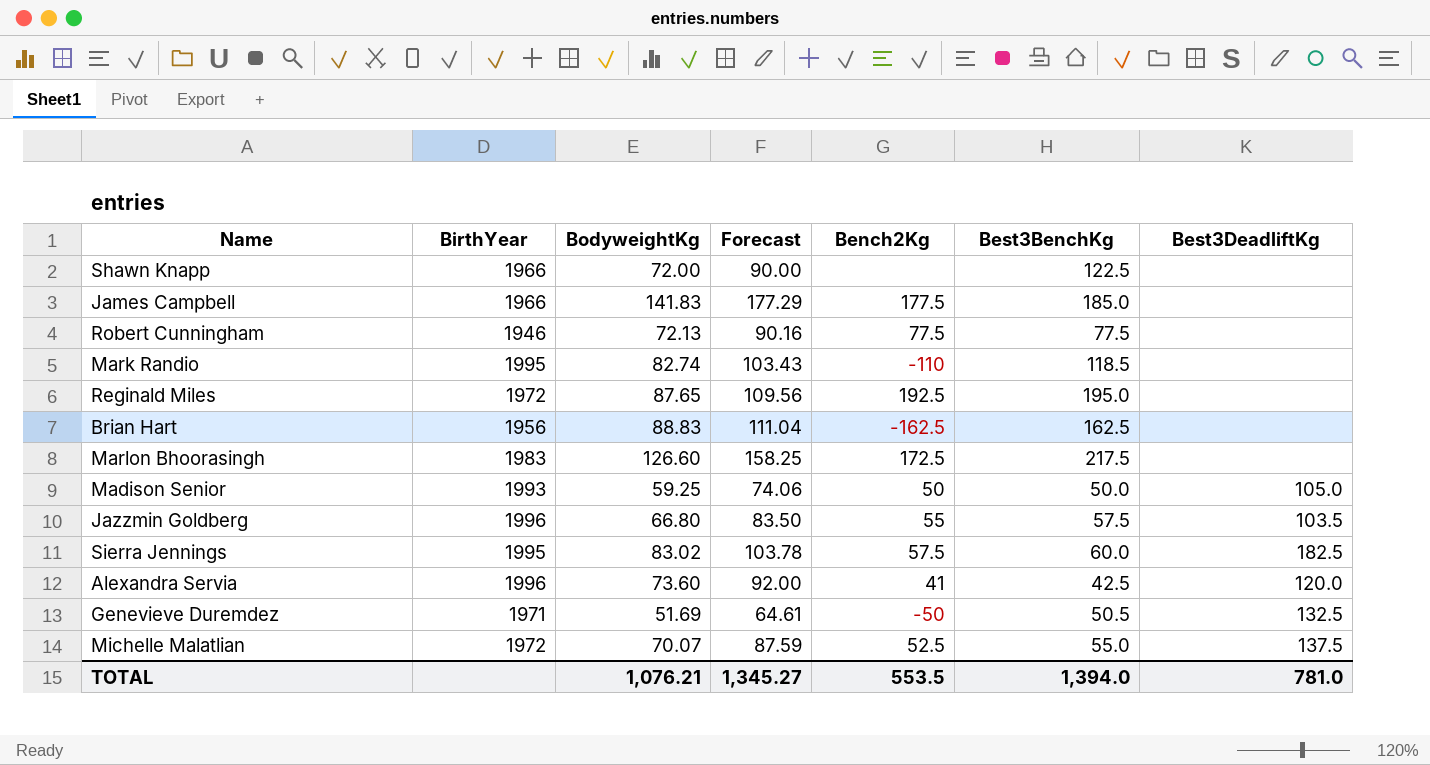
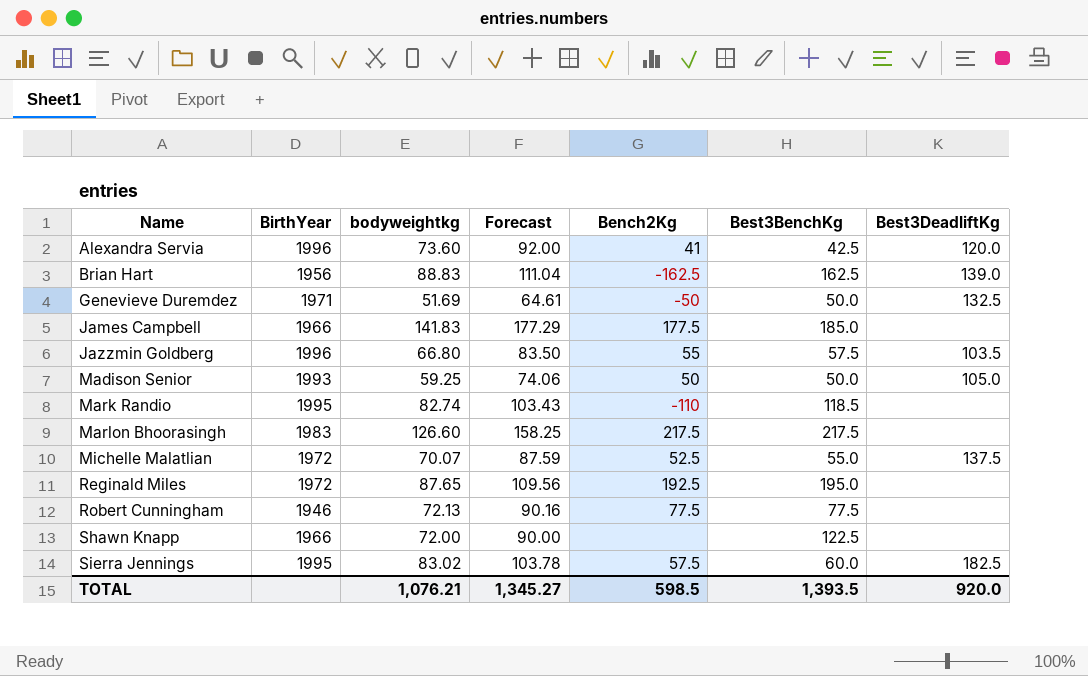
row order: none -> Name ascending
column name: BodyweightKg -> bodyweightkg
Brian Hart | Best3DeadliftKg: none -> 139.0
Genevieve Duremdez | Best3BenchKg: 50.5 -> 50.0
Marlon Bhoorasingh | Bench2Kg: 172.5 -> 217.5
TOTAL | Bench2Kg: 553.5 -> 598.5
TOTAL | Best3BenchKg: 1,394.0 -> 1,393.5
TOTAL | Best3DeadliftKg: 781.0 -> 920.0

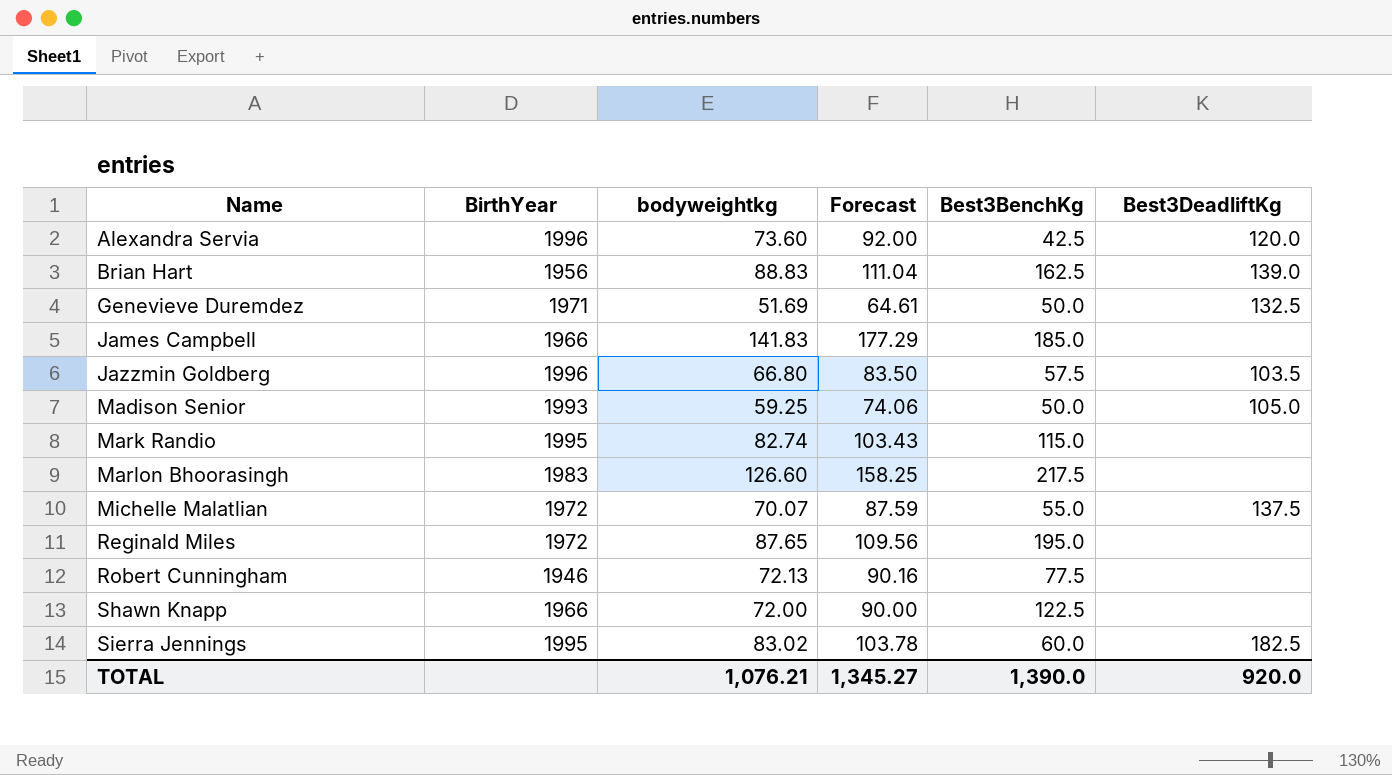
column Bench2Kg | position: 5 -> none
Mark Randio | Best3BenchKg: 118.5 -> 115.0
TOTAL | Best3BenchKg: 1,393.5 -> 1,390.0

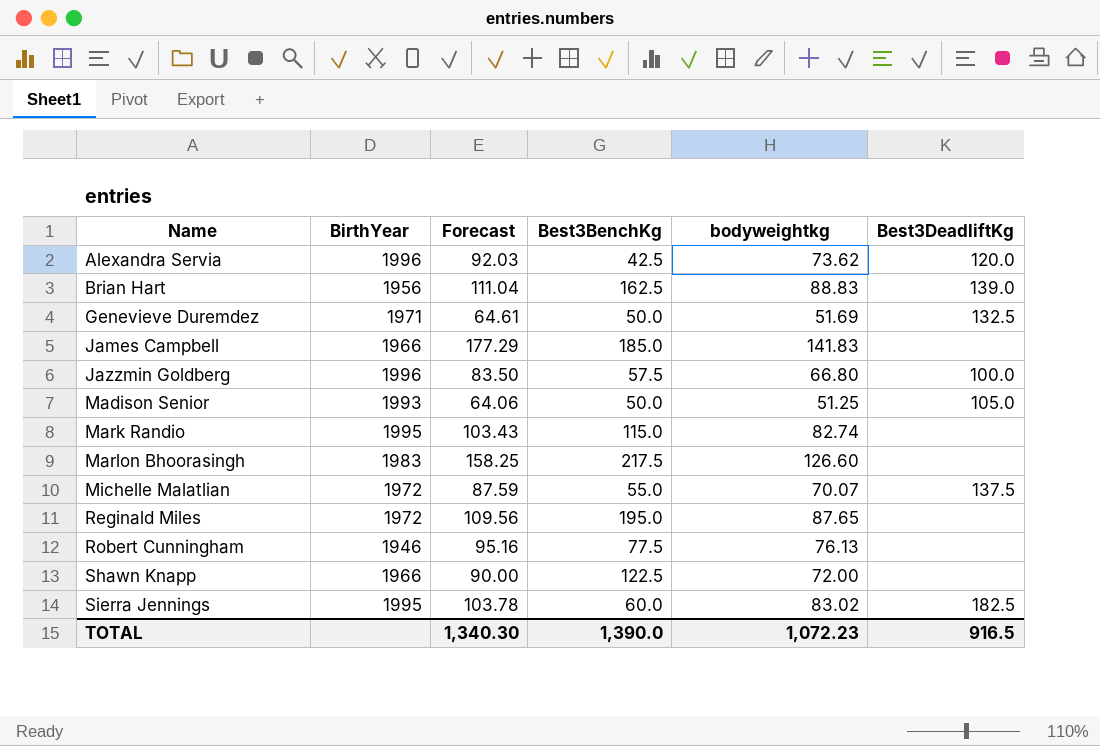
column bodyweightkg | position: 3 -> 5
Alexandra Servia | Forecast: 92.00 -> 92.03
Alexandra Servia | bodyweightkg: 73.60 -> 73.62
Jazzmin Goldberg | Best3DeadliftKg: 103.5 -> 100.0
Madison Senior | Forecast: 74.06 -> 64.06
Madison Senior | bodyweightkg: 59.25 -> 51.25
Robert Cunningham | Forecast: 90.16 -> 95.16
Robert Cunningham | bodyweightkg: 72.13 -> 76.13
TOTAL | Forecast: 1,345.27 -> 1,340.30
TOTAL | bodyweightkg: 1,076.21 -> 1,072.23
TOTAL | Best3DeadliftKg: 920.0 -> 916.5

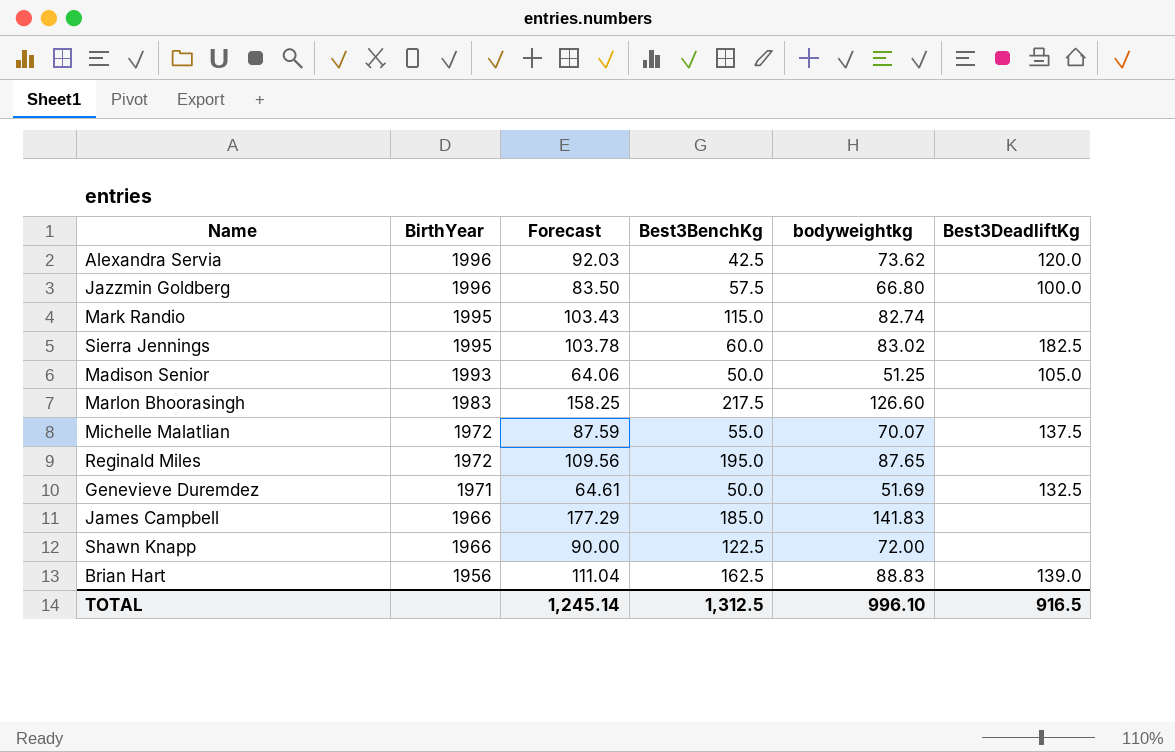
row order: Name ascending -> BirthYear descending
row Robert Cunningham: 1946 | 95.16 | 77.5 | 76.13 | none -> none
TOTAL | Forecast: 1,340.30 -> 1,245.14
TOTAL | Best3BenchKg: 1,390.0 -> 1,312.5
TOTAL | bodyweightkg: 1,072.23 -> 996.10

